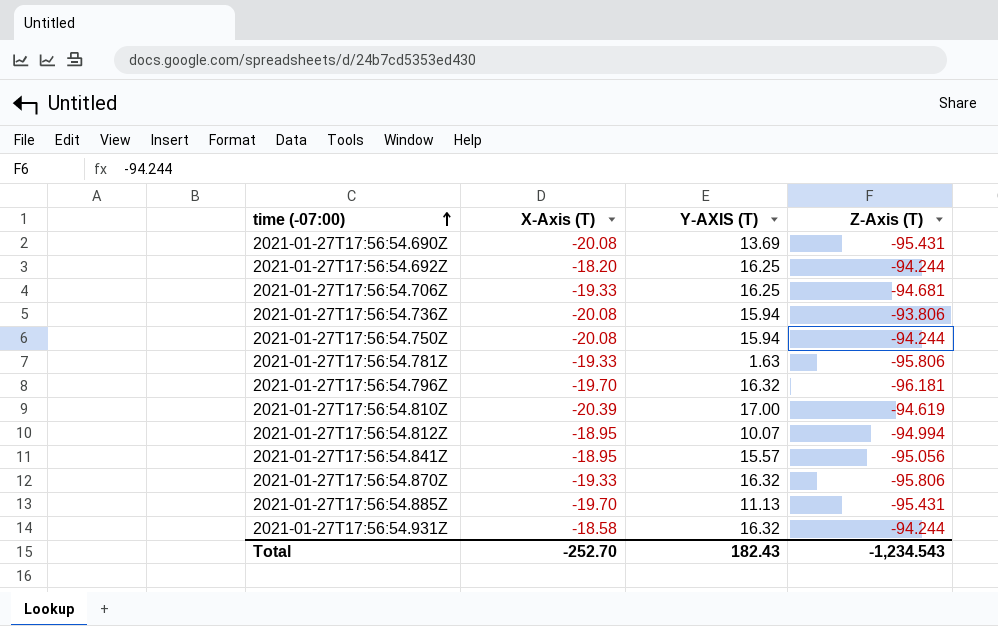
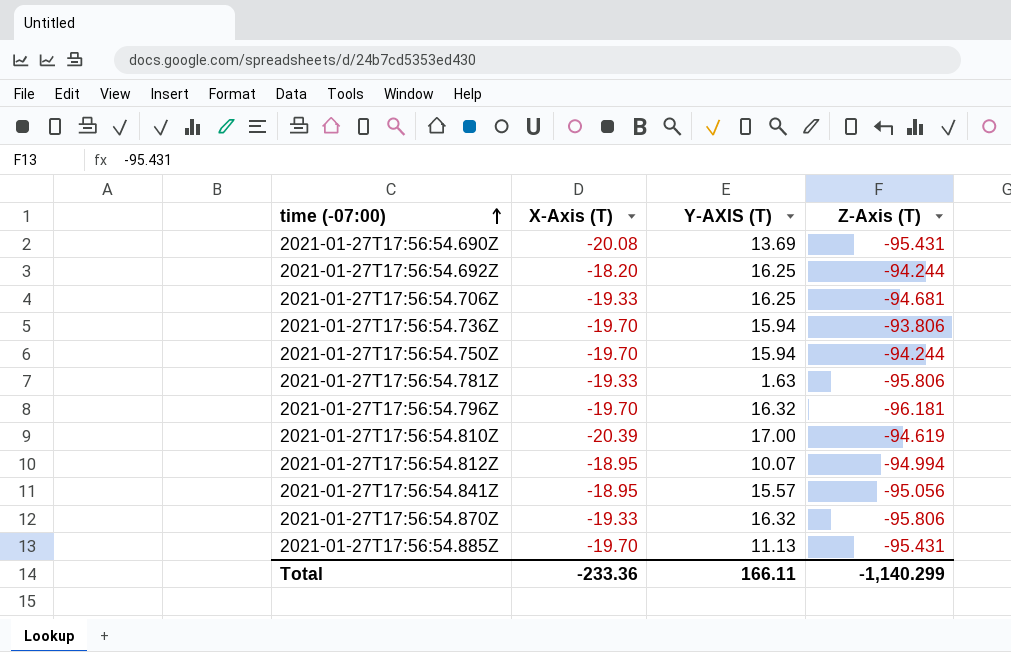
row 2021-01-27T17:56:54.931Z: -18.58 | 16.32 | -94.244 -> none
2021-01-27T17:56:54.736Z | X-Axis (T): -20.08 -> -19.70
2021-01-27T17:56:54.750Z | X-Axis (T): -20.08 -> -19.70
Total | X-Axis (T): -252.70 -> -233.36
Total | Y-AXIS (T): 182.43 -> 166.11
Total | Z-Axis (T): -1,234.543 -> -1,140.299

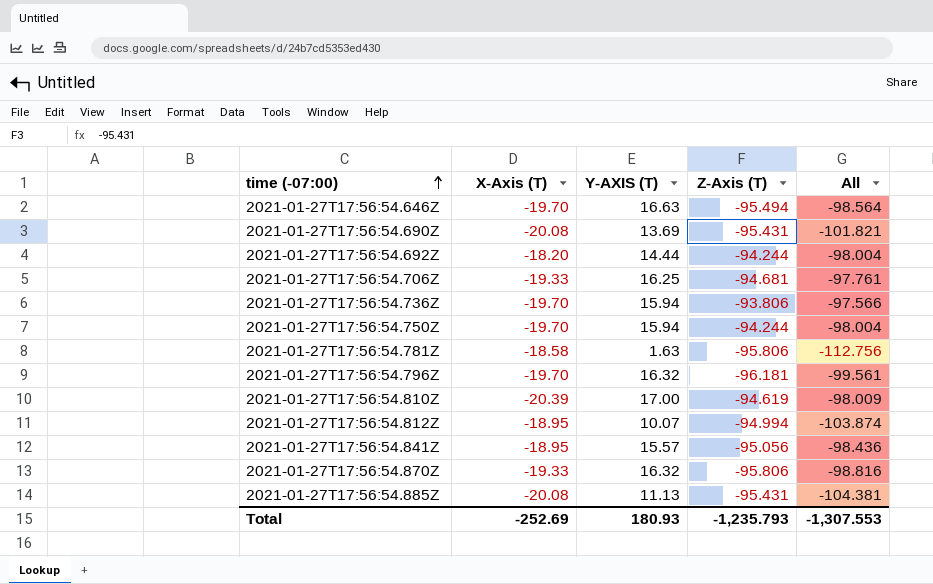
column All | formula: none -> [X-Axis (T)] + [Y-AXIS (T)] + [Z-Axis (T)]
row 2021-01-27T17:56:54.646Z: none -> -19.70 | 16.63 | -95.494 | -98.564
2021-01-27T17:56:54.692Z | Y-AXIS (T): 16.25 -> 14.44
2021-01-27T17:56:54.781Z | X-Axis (T): -19.33 -> -18.58
2021-01-27T17:56:54.885Z | X-Axis (T): -19.70 -> -20.08
Total | X-Axis (T): -233.36 -> -252.69
Total | Y-AXIS (T): 166.11 -> 180.93
Total | Z-Axis (T): -1,140.299 -> -1,235.793

